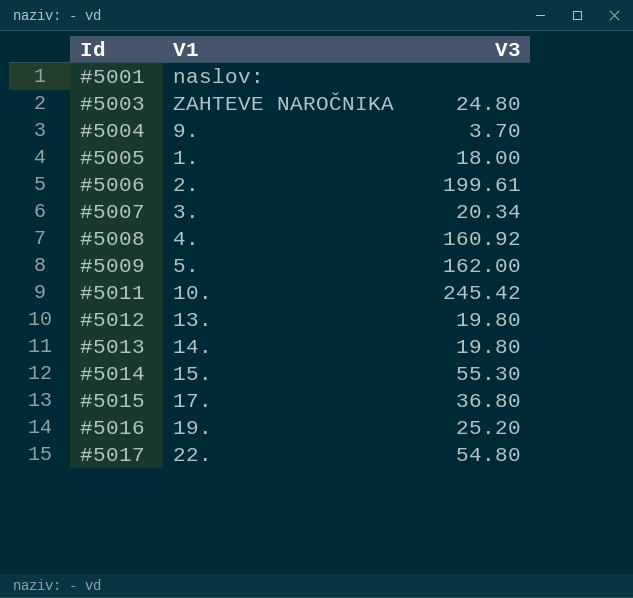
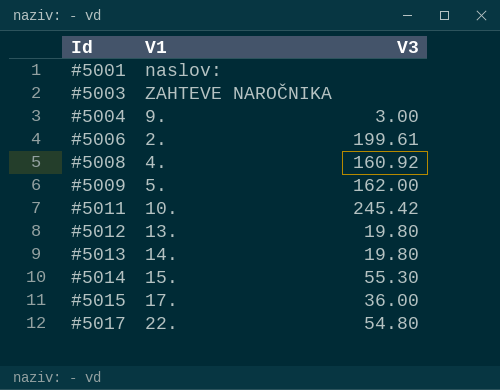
row #5005: 1. | 18.00 -> none
row #5007: 3. | 20.34 -> none
row #5016: 19. | 25.20 -> none
#5003 | V3: 24.80 -> none
#5004 | V3: 3.70 -> 3.00
#5015 | V3: 36.80 -> 36.00

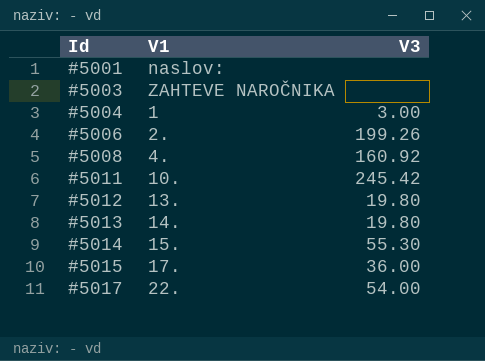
row #5009: 5. | 162.00 -> none
#5004 | V1: 9. -> 1
#5006 | V3: 199.61 -> 199.26
#5017 | V3: 54.80 -> 54.00

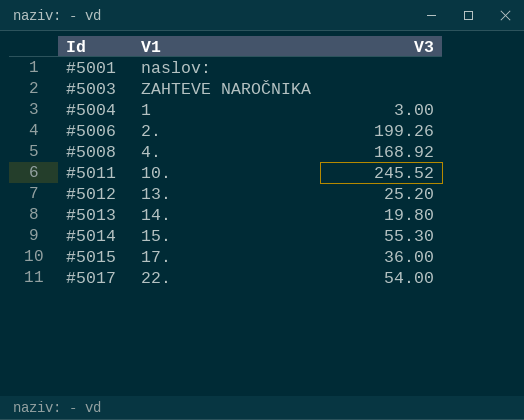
#5008 | V3: 160.92 -> 168.92
#5011 | V3: 245.42 -> 245.52
#5012 | V3: 19.80 -> 25.20

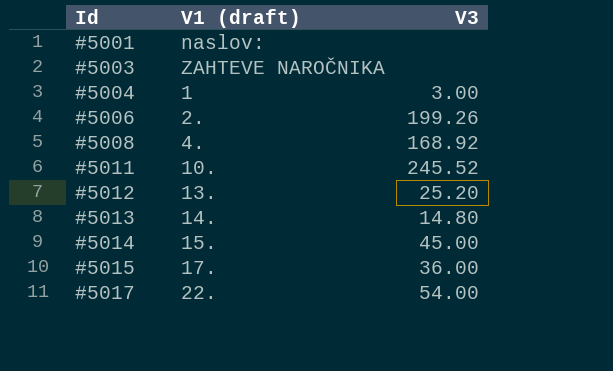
column name: V1 -> V1 (draft)
#5013 | V3: 19.80 -> 14.80
#5014 | V3: 55.30 -> 45.00

